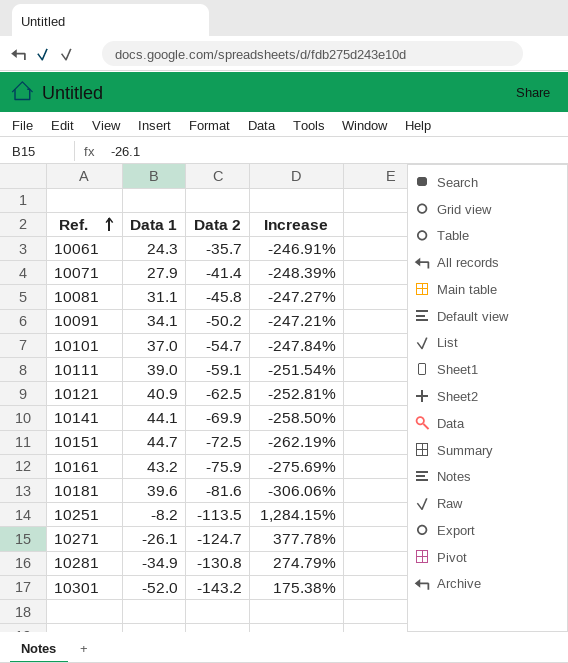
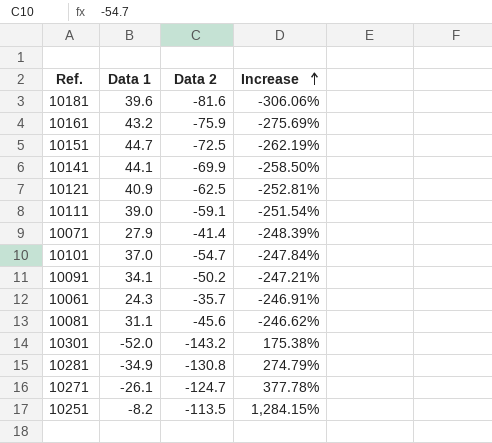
row order: Ref. ascending -> Increase ascending
10081 | Data 2: -45.8 -> -45.6
10081 | Increase: -247.27% -> -246.62%

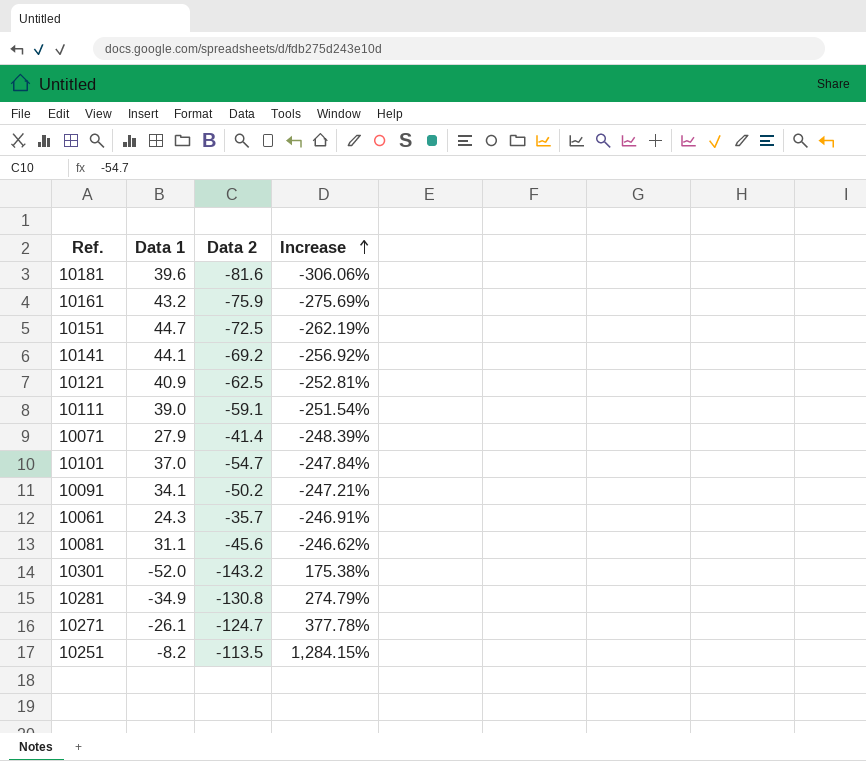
10141 | Data 2: -69.9 -> -69.2
10141 | Increase: -258.50% -> -256.92%

